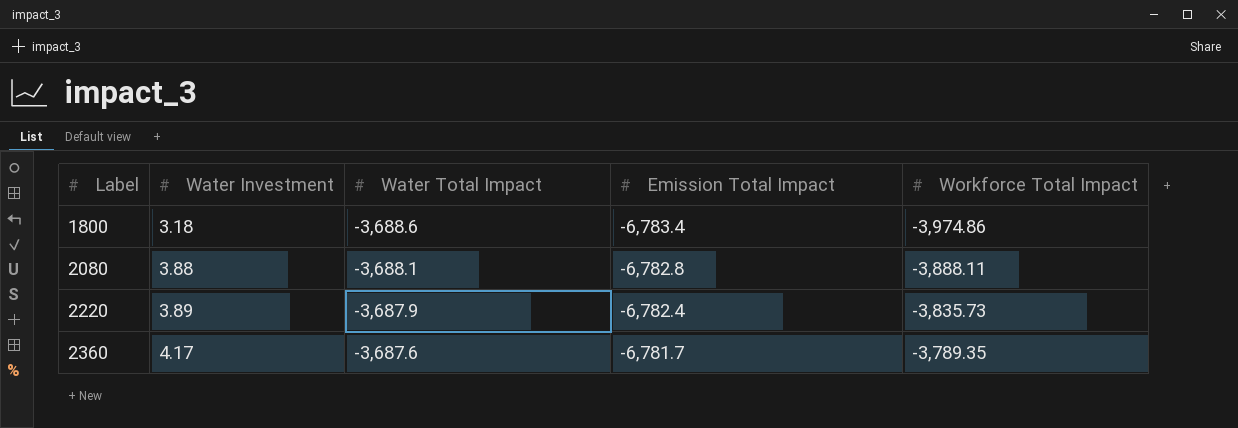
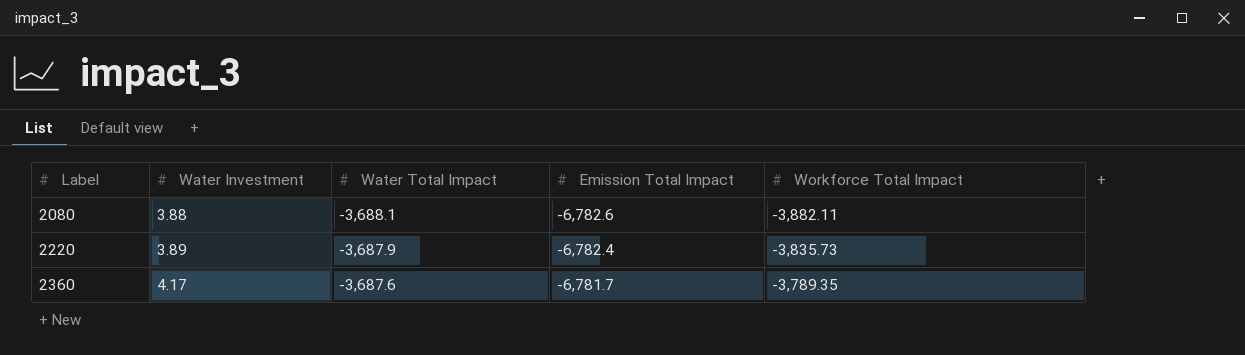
row 1800: 3.18 | -3,688.6 | -6,783.4 | -3,974.86 -> none
2080 | Emission Total Impact: -6,782.8 -> -6,782.6
2080 | Workforce Total Impact: -3,888.11 -> -3,882.11

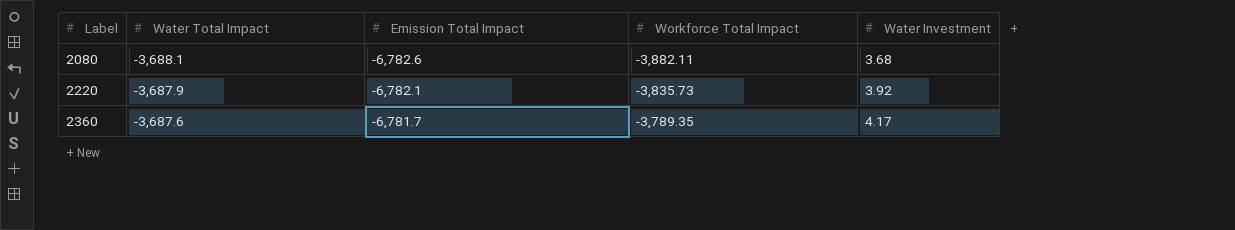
column Water Investment | position: 2 -> 5
2080 | Water Investment: 3.88 -> 3.68
2220 | Emission Total Impact: -6,782.4 -> -6,782.1
2220 | Water Investment: 3.89 -> 3.92

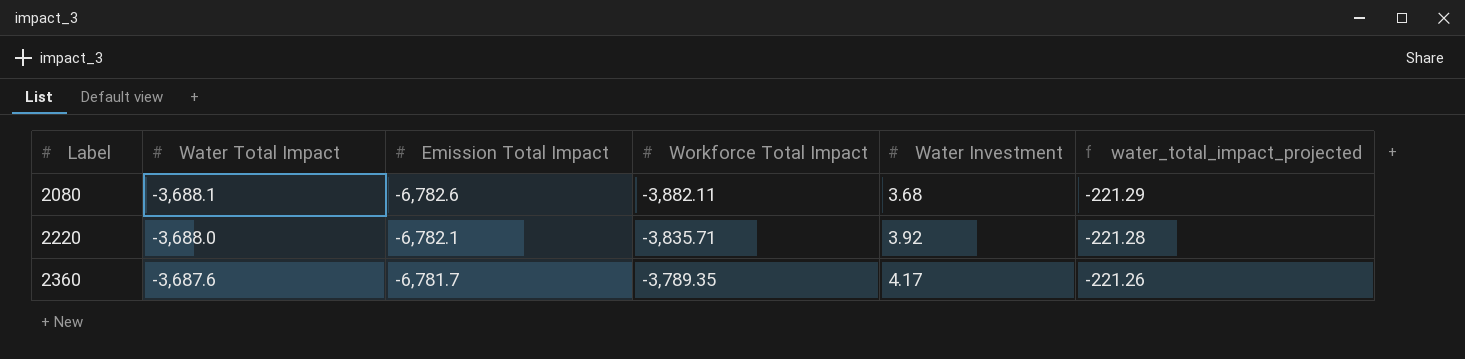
column water_total_impact_projected | formula: none -> [Water Total Impact] * 0.06
2220 | Water Total Impact: -3,687.9 -> -3,688.0
2220 | Workforce Total Impact: -3,835.73 -> -3,835.71

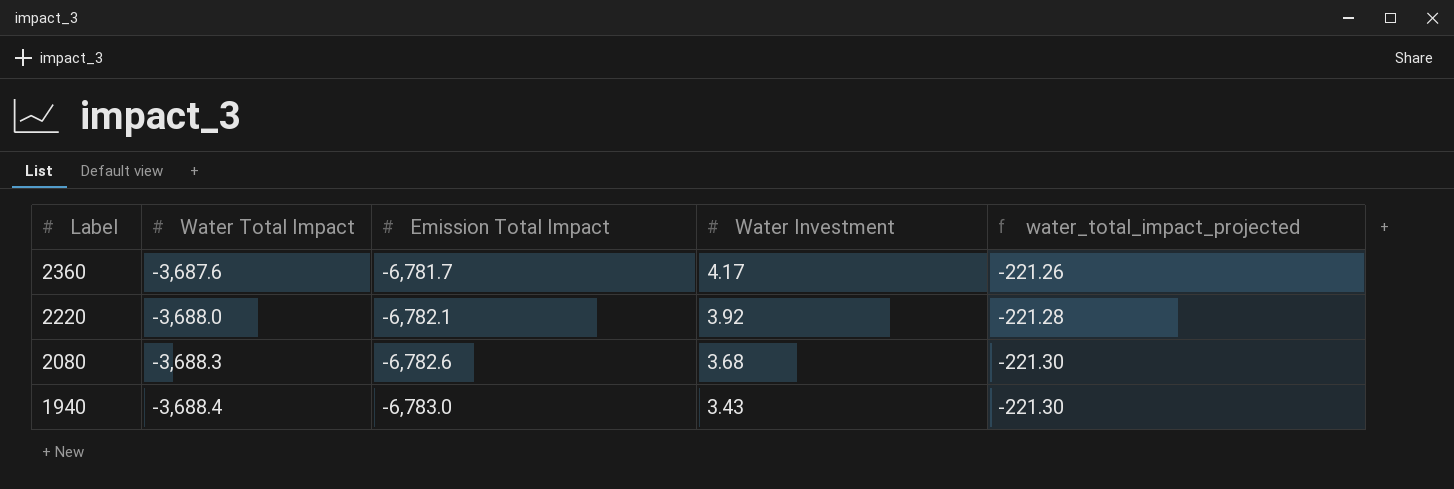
row order: Label ascending -> Label descending
column Workforce Total Impact | position: 4 -> none
2080 | Water Total Impact: -3,688.1 -> -3,688.3
2080 | water_total_impact_projected: -221.29 -> -221.30
row 1940: none -> -3,688.4 | -6,783.0 | 3.43 | -221.30

